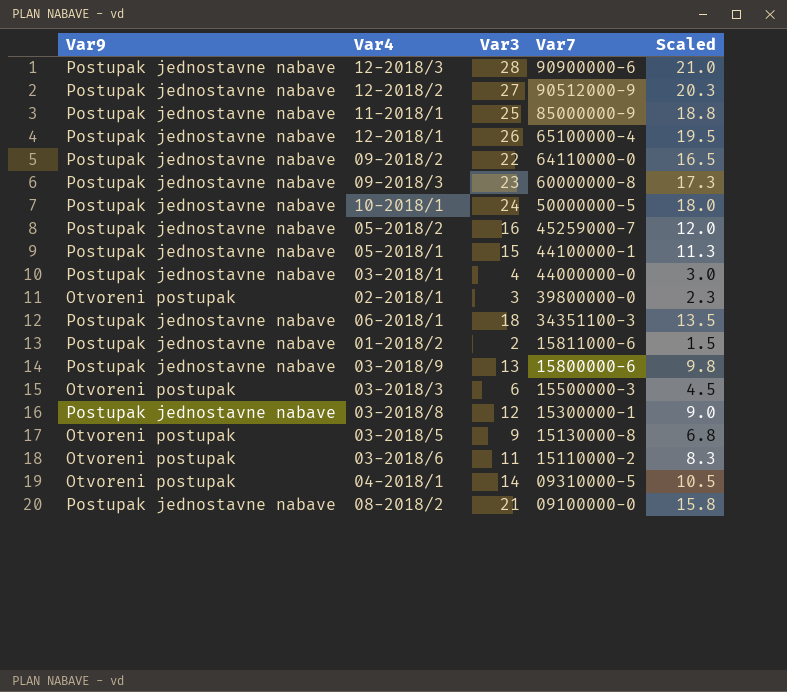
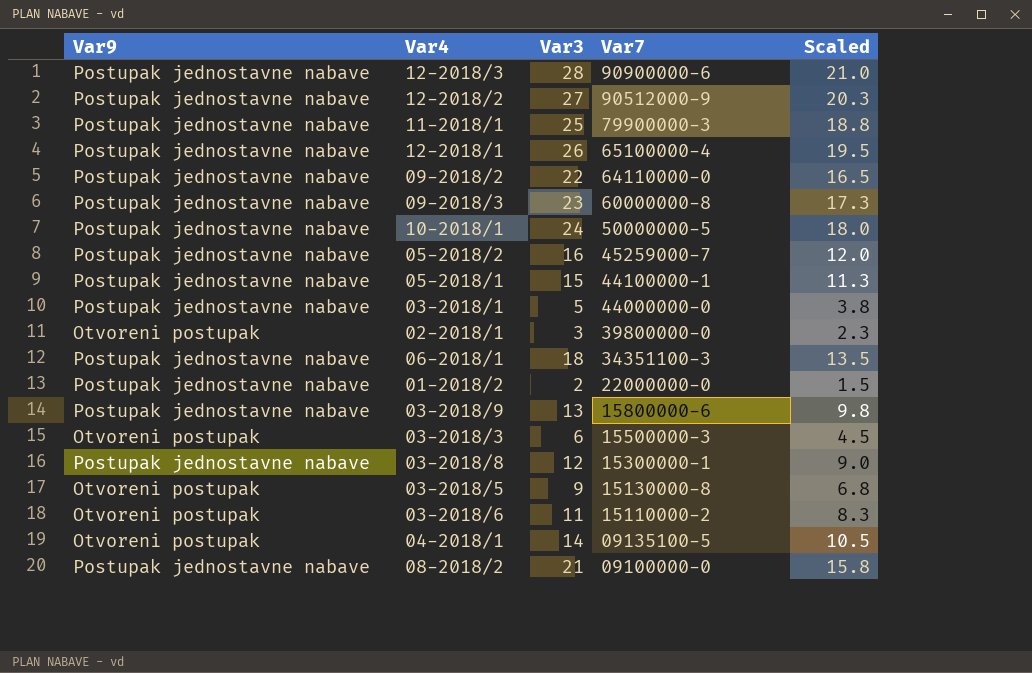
11-2018/1 | Var7: 85000000-9 -> 79900000-3
03-2018/1 | Var3: 4 -> 5
03-2018/1 | Scaled: 3.0 -> 3.8
01-2018/2 | Var7: 15811000-6 -> 22000000-0
04-2018/1 | Var7: 09310000-5 -> 09135100-5

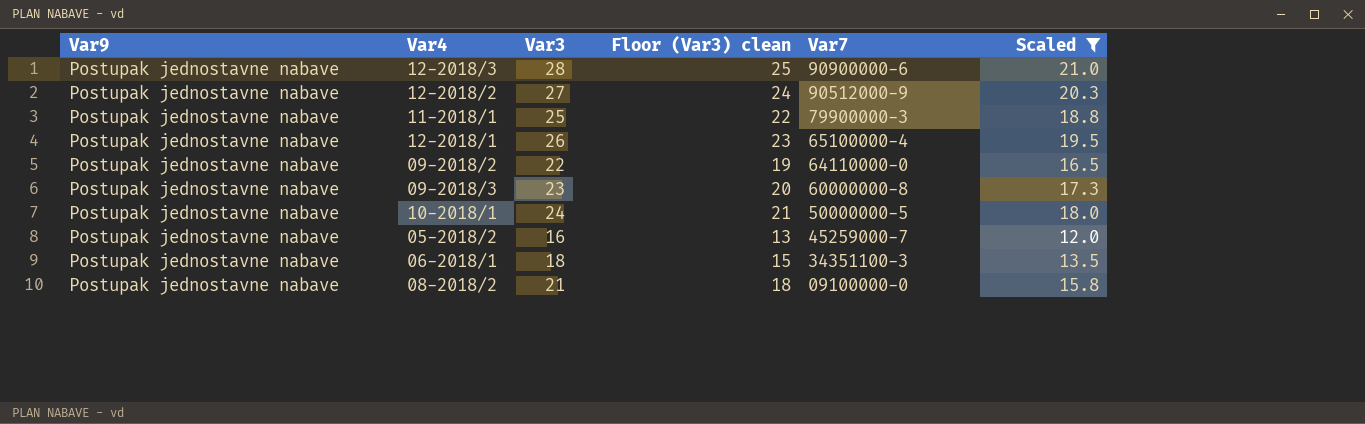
filter: none -> Scaled >= 12.0
column Floor (Var3) clean | formula: none -> [Var3] - 3

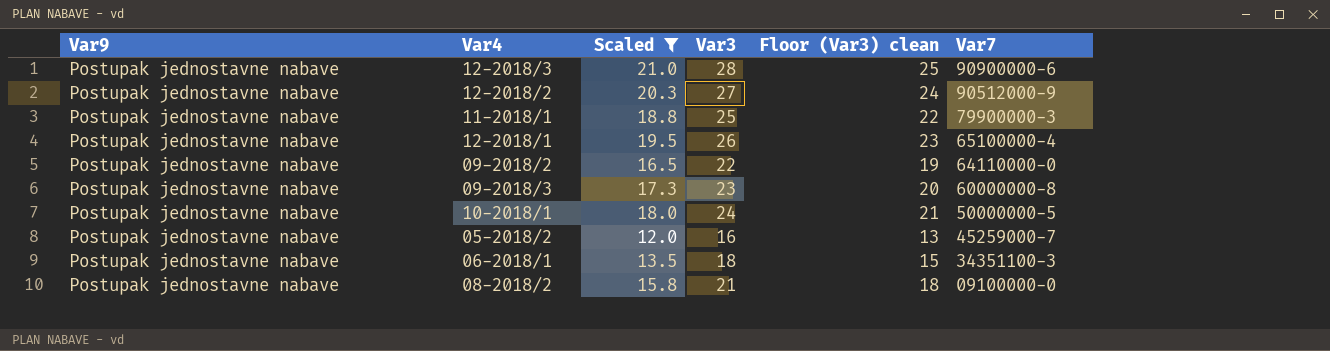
column Scaled | position: 6 -> 3

